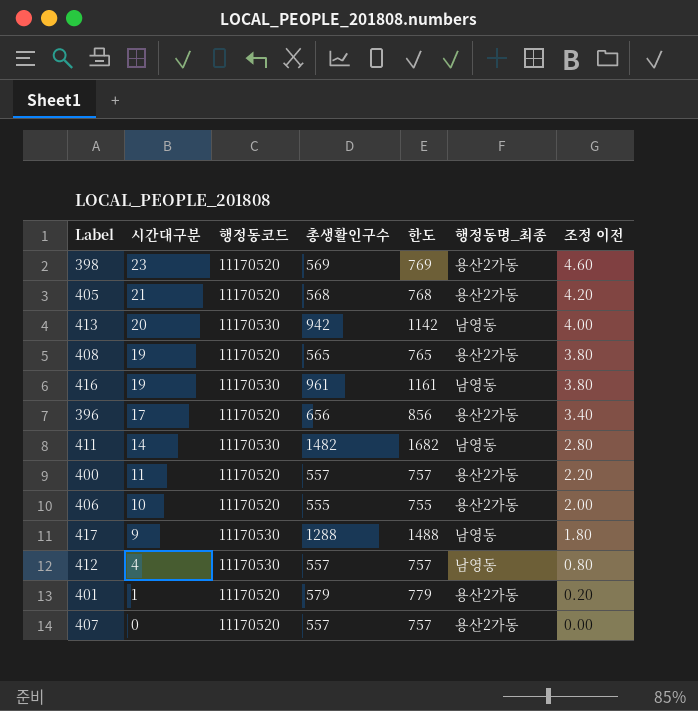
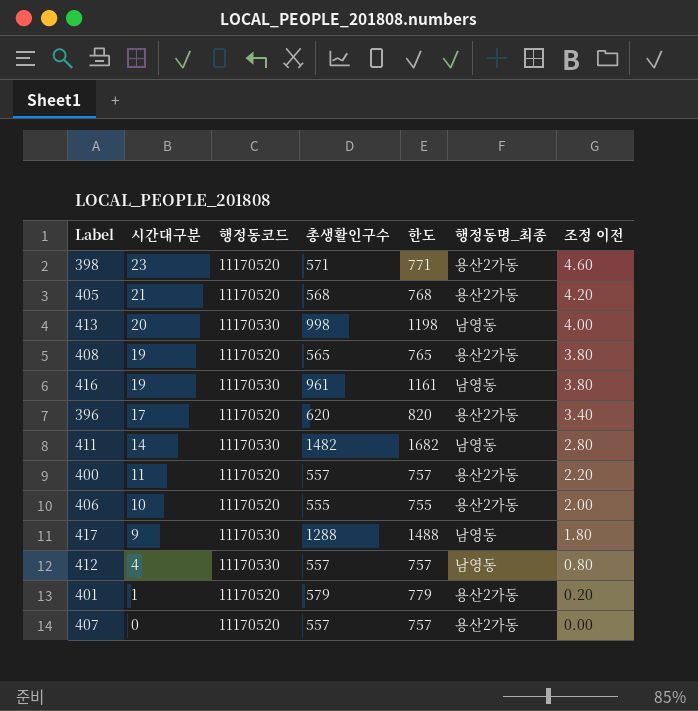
398 | 총생활인구수: 569 -> 571
398 | 한도: 769 -> 771
413 | 총생활인구수: 942 -> 998
413 | 한도: 1142 -> 1198
396 | 총생활인구수: 656 -> 620
396 | 한도: 856 -> 820

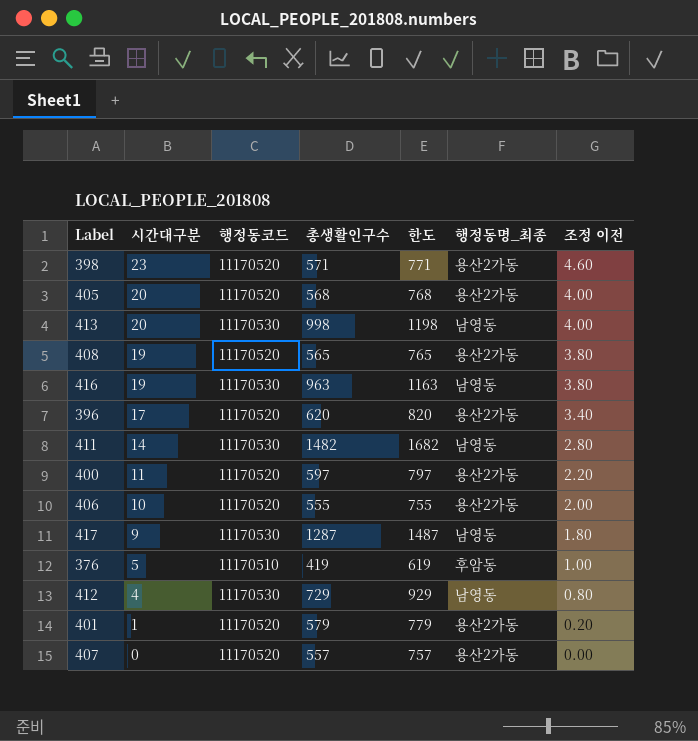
405 | 시간대구분: 21 -> 20
405 | 조정 이전: 4.20 -> 4.00
416 | 총생활인구수: 961 -> 963
416 | 한도: 1161 -> 1163
400 | 총생활인구수: 557 -> 597
400 | 한도: 757 -> 797
417 | 총생활인구수: 1288 -> 1287
417 | 한도: 1488 -> 1487
row 376: none -> 5 | 11170510 | 419 | 619 | 후암동 | 1.00
412 | 총생활인구수: 557 -> 729
412 | 한도: 757 -> 929

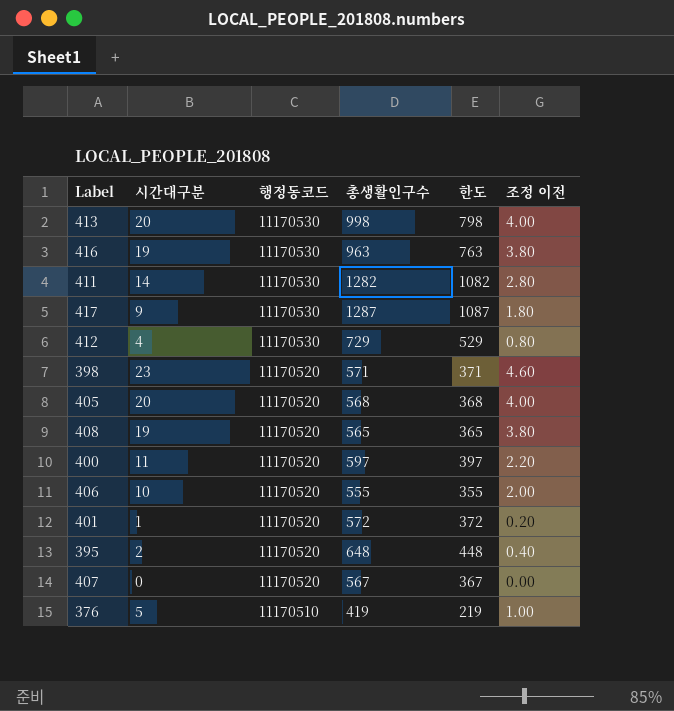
row order: 시간대구분 descending -> 행정동코드 descending
column 행정동명_최종 | position: 6 -> none
column 한도 | formula: [총생활인구수] + 200 -> [총생활인구수] - 200
row 396: 17 | 11170520 | 620 | 820 | 용산2가동 | 3.40 -> none
411 | 총생활인구수: 1482 -> 1282
401 | 총생활인구수: 579 -> 572
row 395: none -> 2 | 11170520 | 648 | 448 | 0.40
407 | 총생활인구수: 557 -> 567

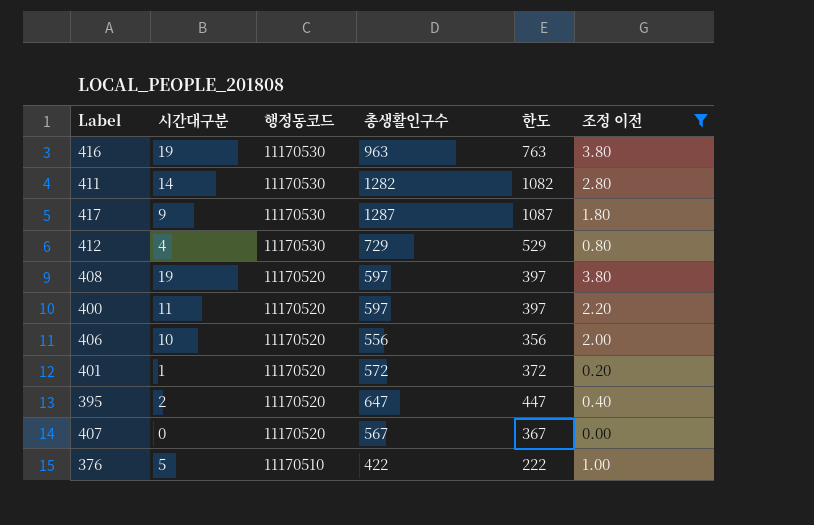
filter: none -> 조정 이전 <= 3.80
408 | 총생활인구수: 565 -> 597
408 | 한도: 365 -> 397
406 | 총생활인구수: 555 -> 556
406 | 한도: 355 -> 356
395 | 총생활인구수: 648 -> 647
395 | 한도: 448 -> 447
376 | 총생활인구수: 419 -> 422
376 | 한도: 219 -> 222

